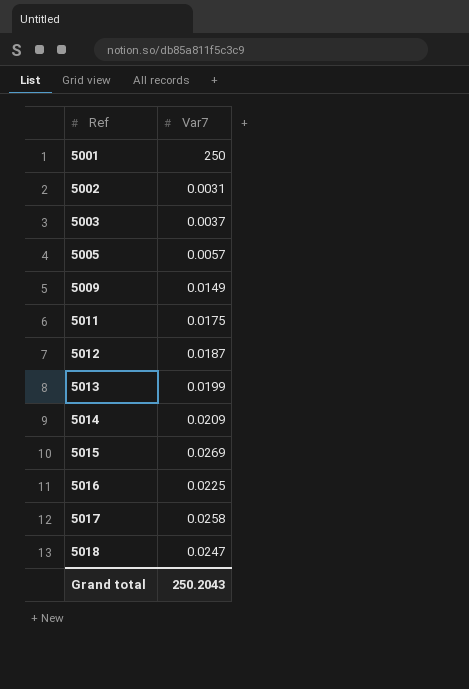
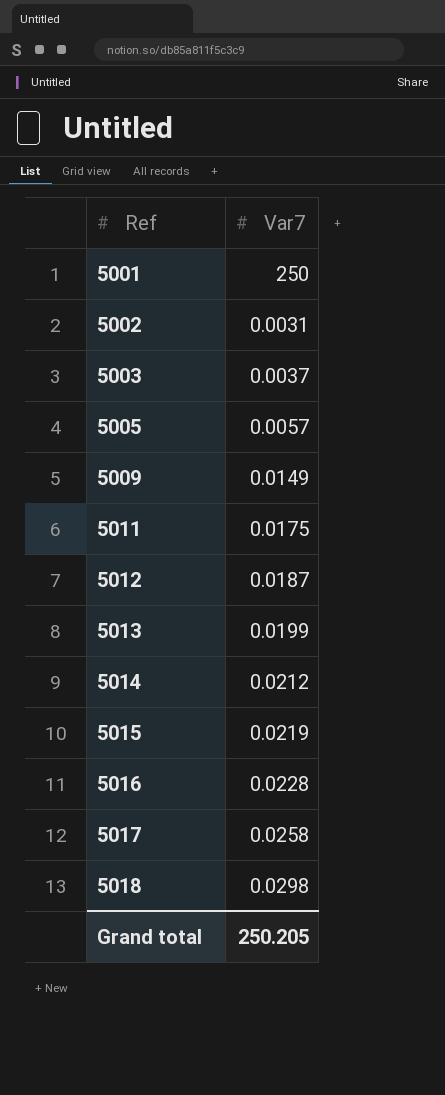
5014 | Var7: 0.0209 -> 0.0212
5015 | Var7: 0.0269 -> 0.0219
5016 | Var7: 0.0225 -> 0.0228
5018 | Var7: 0.0247 -> 0.0298
Grand total | Var7: 250.2043 -> 250.205

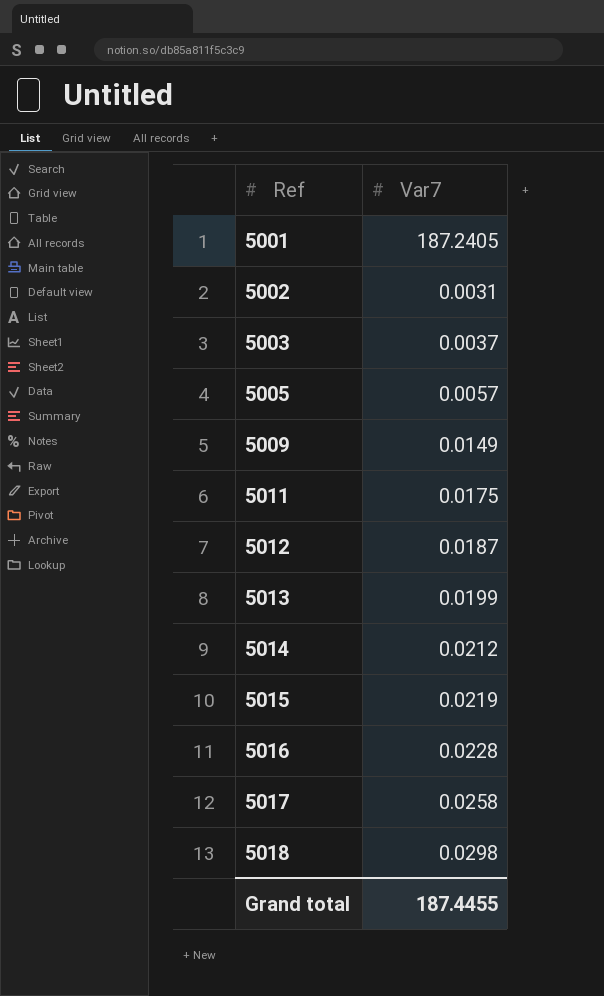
5001 | Var7: 250 -> 187.2405
Grand total | Var7: 250.205 -> 187.4455

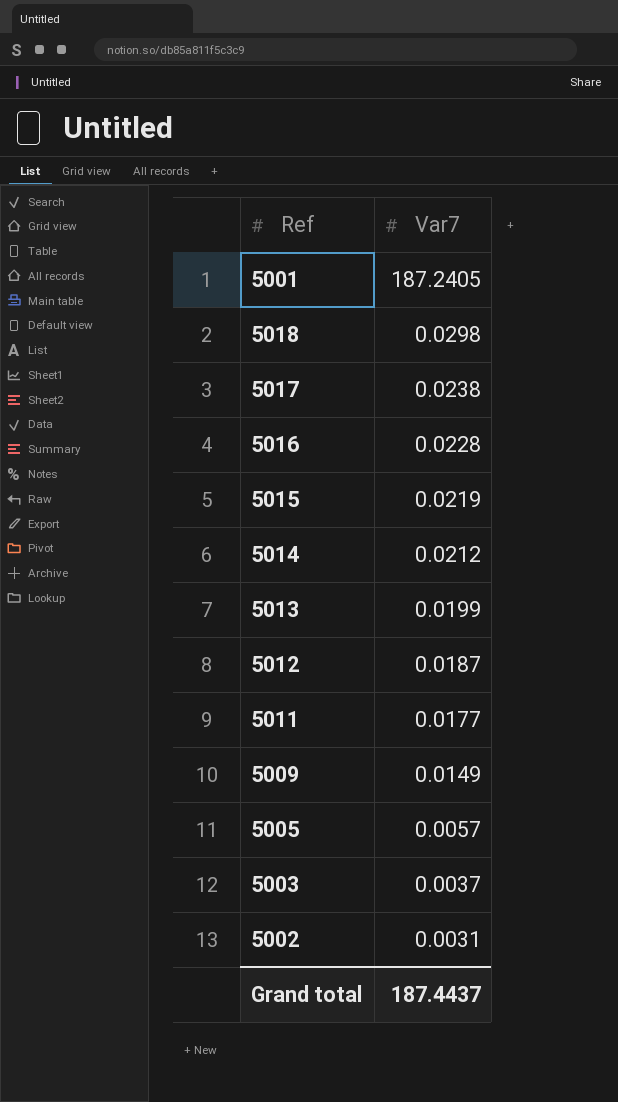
row order: Ref ascending -> Var7 descending
5017 | Var7: 0.0258 -> 0.0238
5011 | Var7: 0.0175 -> 0.0177
Grand total | Var7: 187.4455 -> 187.4437

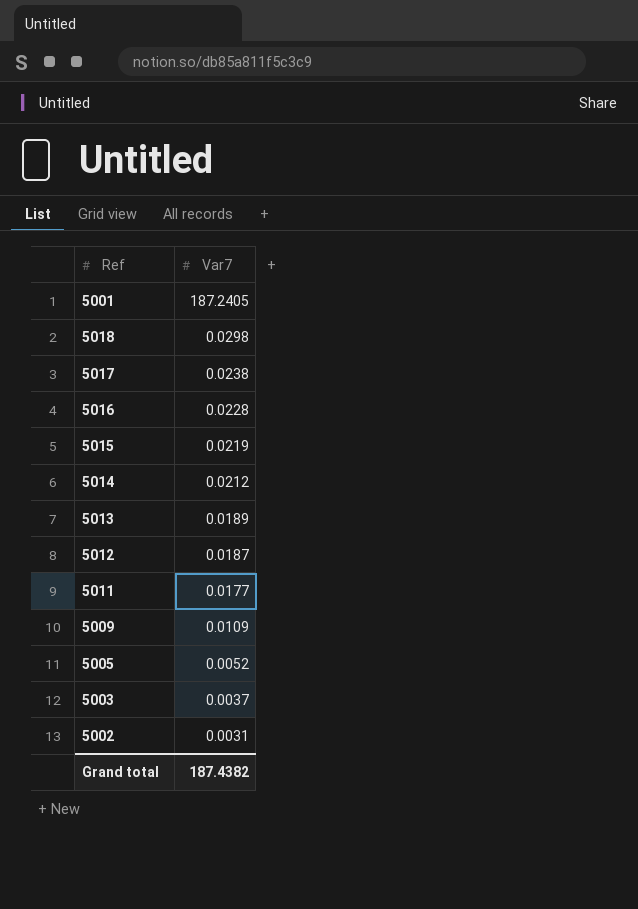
5013 | Var7: 0.0199 -> 0.0189
5009 | Var7: 0.0149 -> 0.0109
5005 | Var7: 0.0057 -> 0.0052
Grand total | Var7: 187.4437 -> 187.4382

